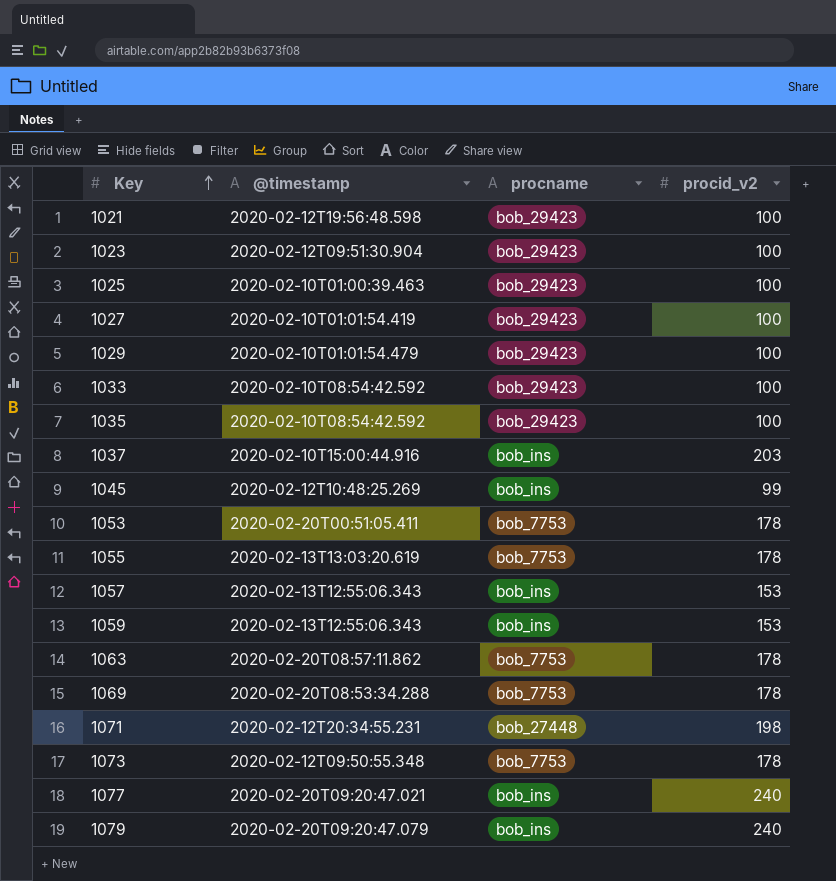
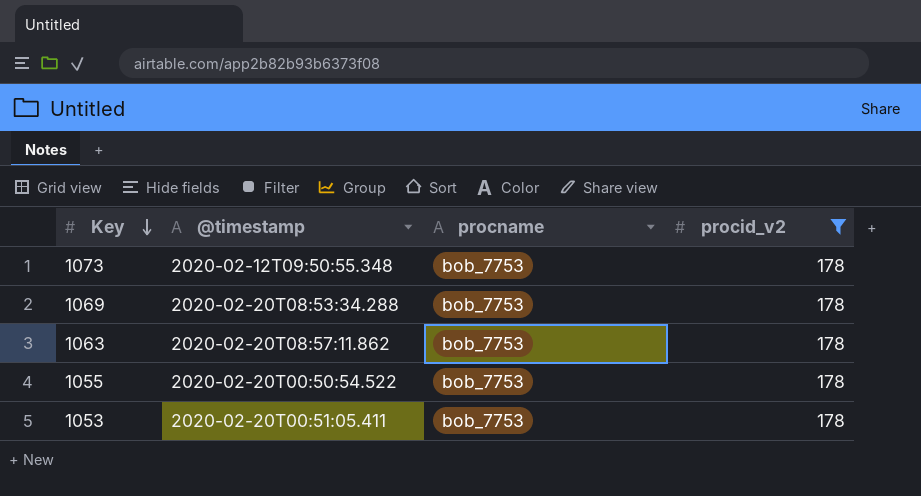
filter: none -> procid_v2 = 178
row order: Key ascending -> Key descending
1055 | @timestamp: 2020-02-13T13:03:20.619 -> 2020-02-20T00:50:54.522

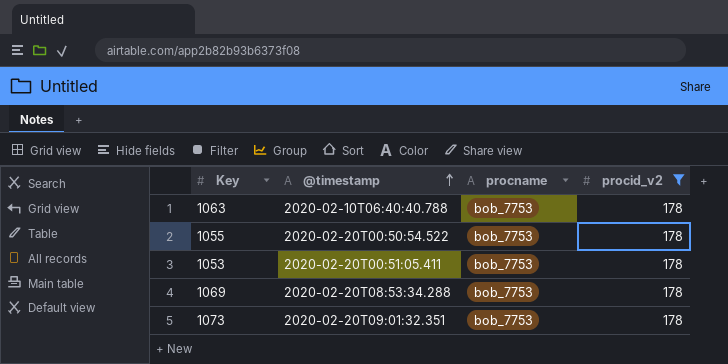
row order: Key descending -> @timestamp ascending
1063 | @timestamp: 2020-02-20T08:57:11.862 -> 2020-02-10T06:40:40.788
1073 | @timestamp: 2020-02-12T09:50:55.348 -> 2020-02-20T09:01:32.351

